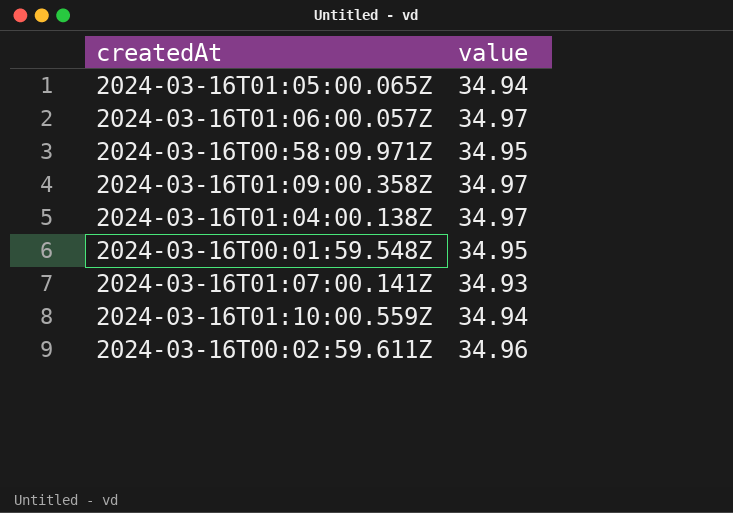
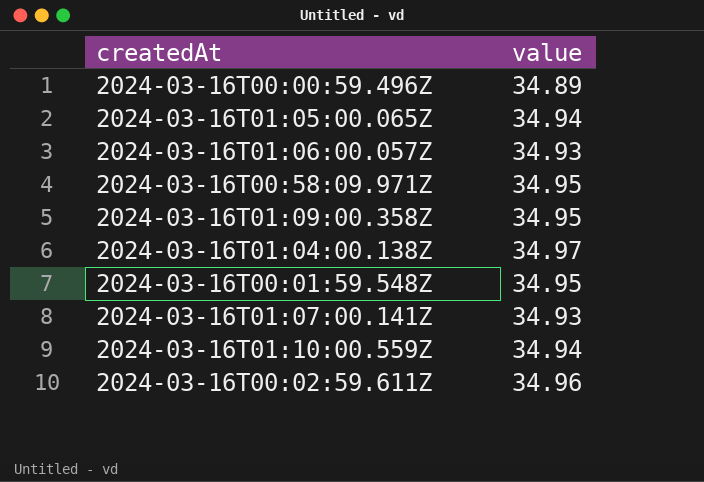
row 2024-03-16T00:00:59.496Z: none -> 34.89
2024-03-16T01:06:00.057Z | value: 34.97 -> 34.93
2024-03-16T01:09:00.358Z | value: 34.97 -> 34.95

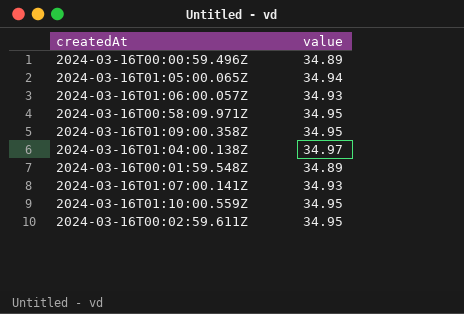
2024-03-16T00:01:59.548Z | value: 34.95 -> 34.89
2024-03-16T01:10:00.559Z | value: 34.94 -> 34.95
2024-03-16T00:02:59.611Z | value: 34.96 -> 34.95

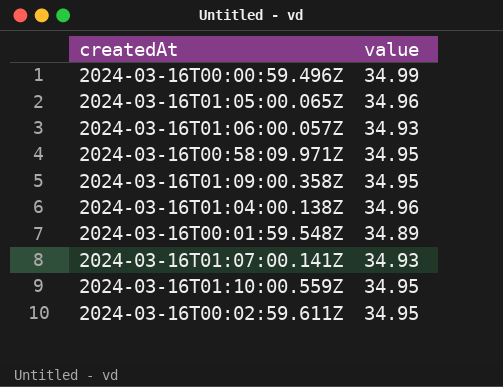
2024-03-16T00:00:59.496Z | value: 34.89 -> 34.99
2024-03-16T01:05:00.065Z | value: 34.94 -> 34.96
2024-03-16T01:04:00.138Z | value: 34.97 -> 34.96

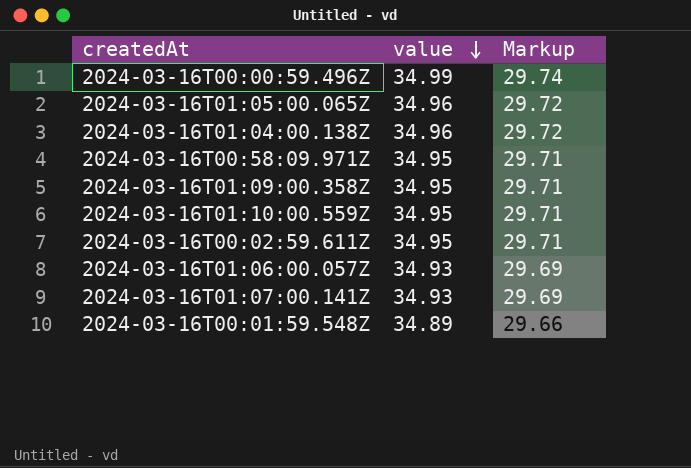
row order: none -> value descending
column Markup | formula: none -> [value] * 0.85

